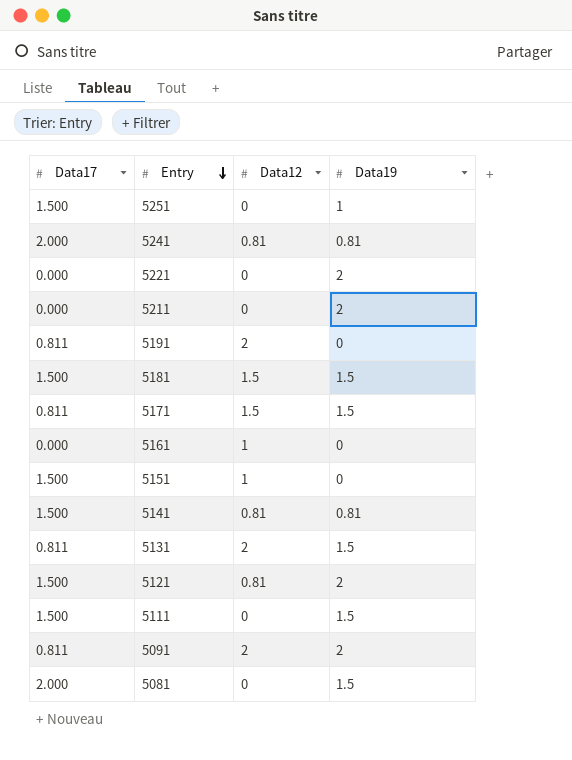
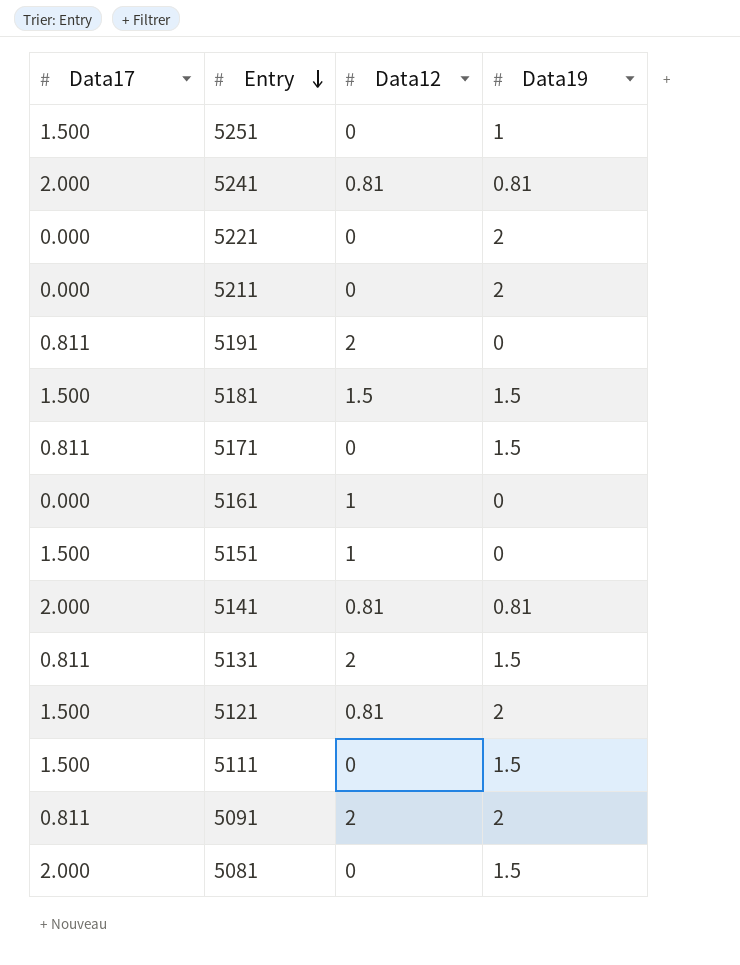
5171 | Data12: 1.5 -> 0
5141 | Data17: 1.500 -> 2.000

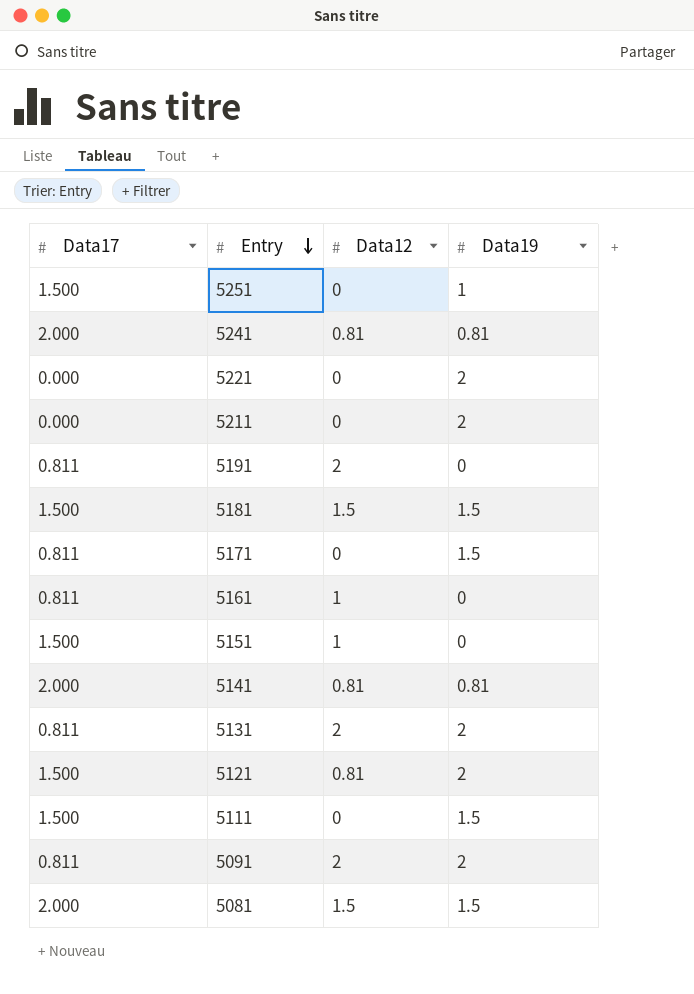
5161 | Data17: 0.000 -> 0.811
5131 | Data19: 1.5 -> 2
5081 | Data12: 0 -> 1.5

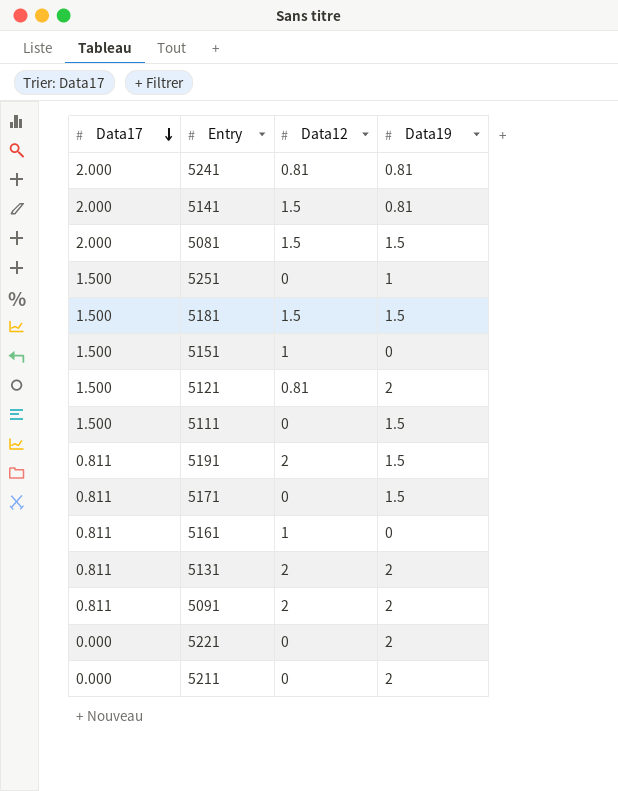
row order: Entry descending -> Data17 descending
5141 | Data12: 0.81 -> 1.5
5191 | Data19: 0 -> 1.5

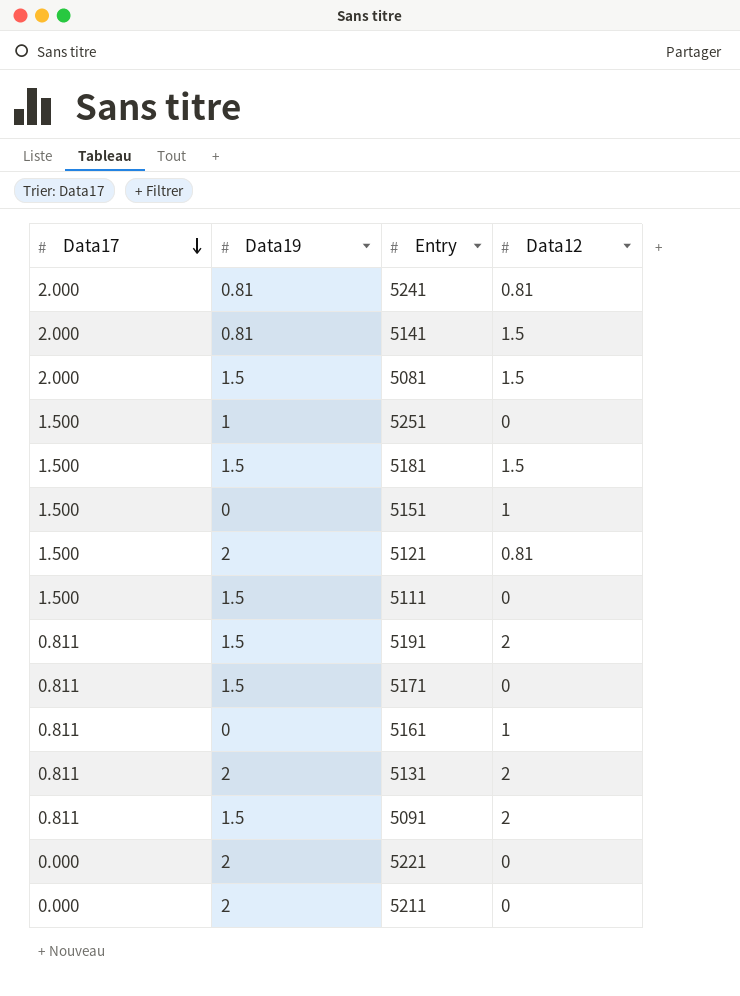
column Data19 | position: 4 -> 2
5091 | Data19: 2 -> 1.5

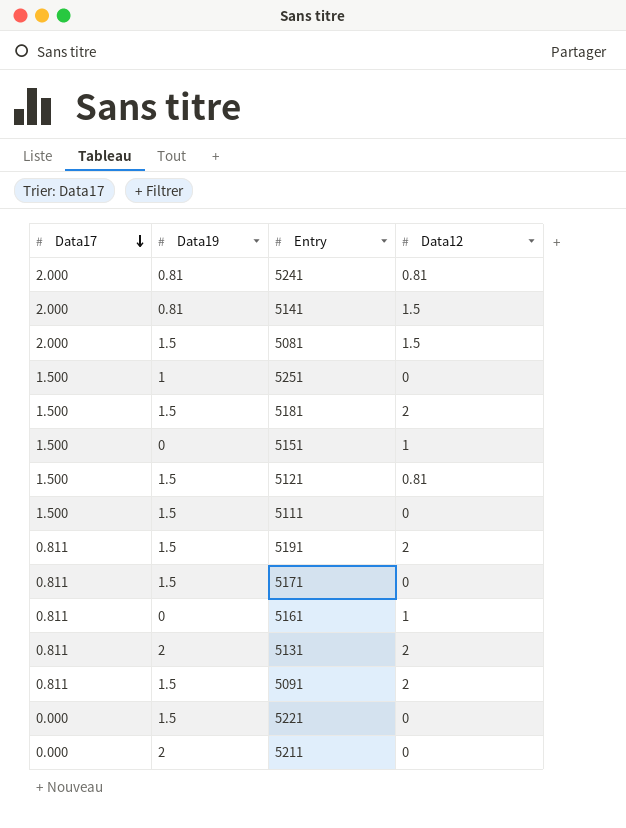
5181 | Data12: 1.5 -> 2
5121 | Data19: 2 -> 1.5
5221 | Data19: 2 -> 1.5

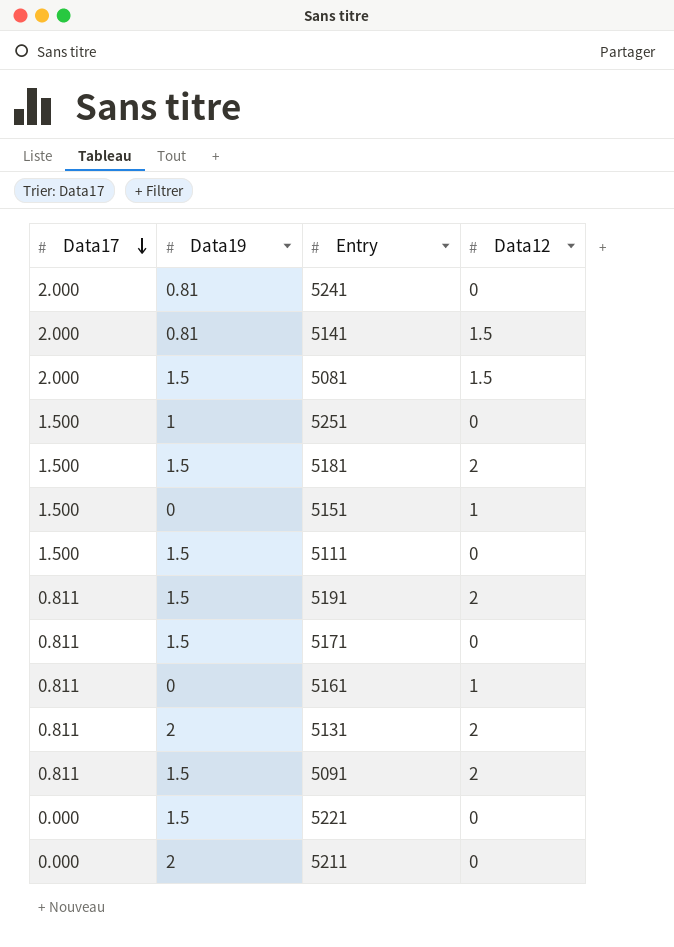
row 5121: 1.500 | 1.5 | 0.81 -> none
5241 | Data12: 0.81 -> 0

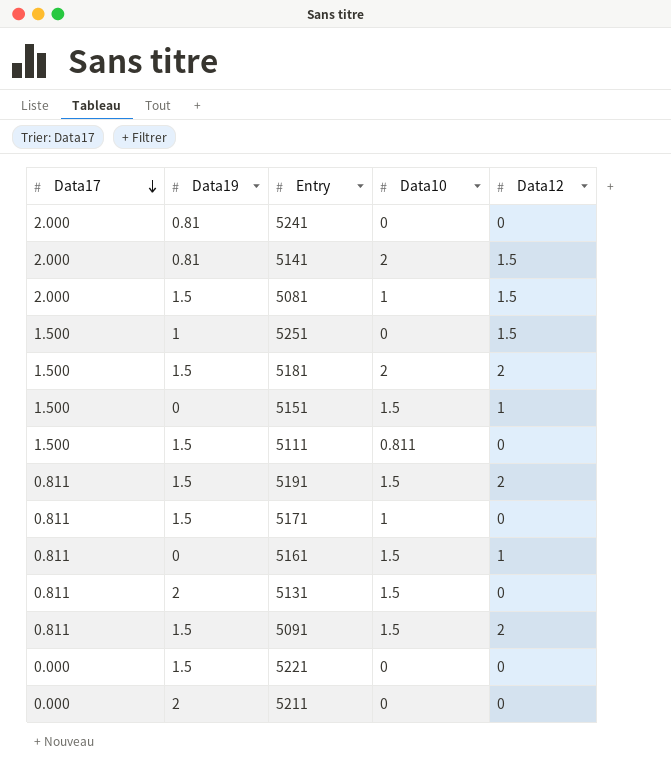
column Data10 | position: none -> 4
5251 | Data12: 0 -> 1.5
5131 | Data12: 2 -> 0

